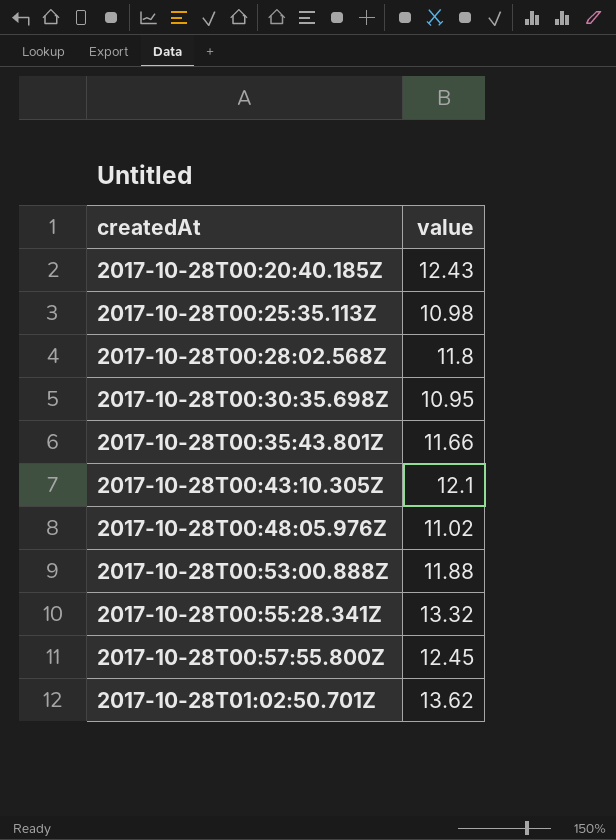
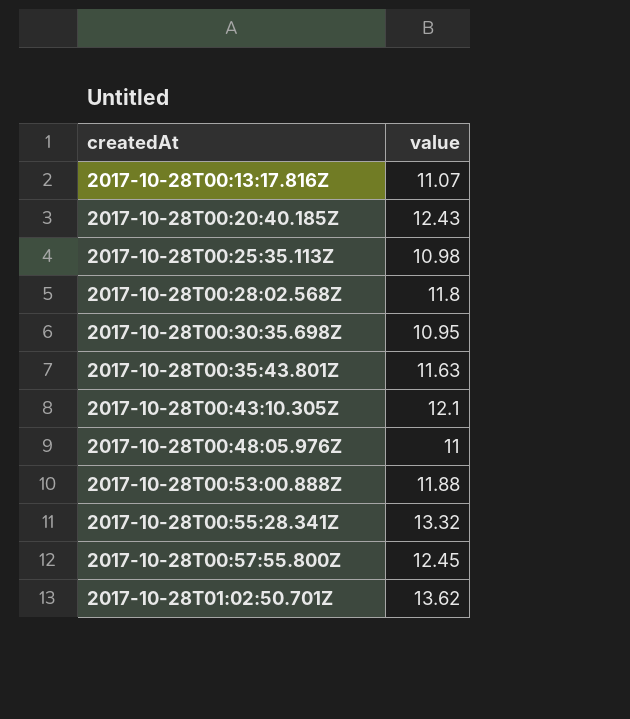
row 2017-10-28T00:13:17.816Z: none -> 11.07
2017-10-28T00:35:43.801Z | value: 11.66 -> 11.63
2017-10-28T00:48:05.976Z | value: 11.02 -> 11

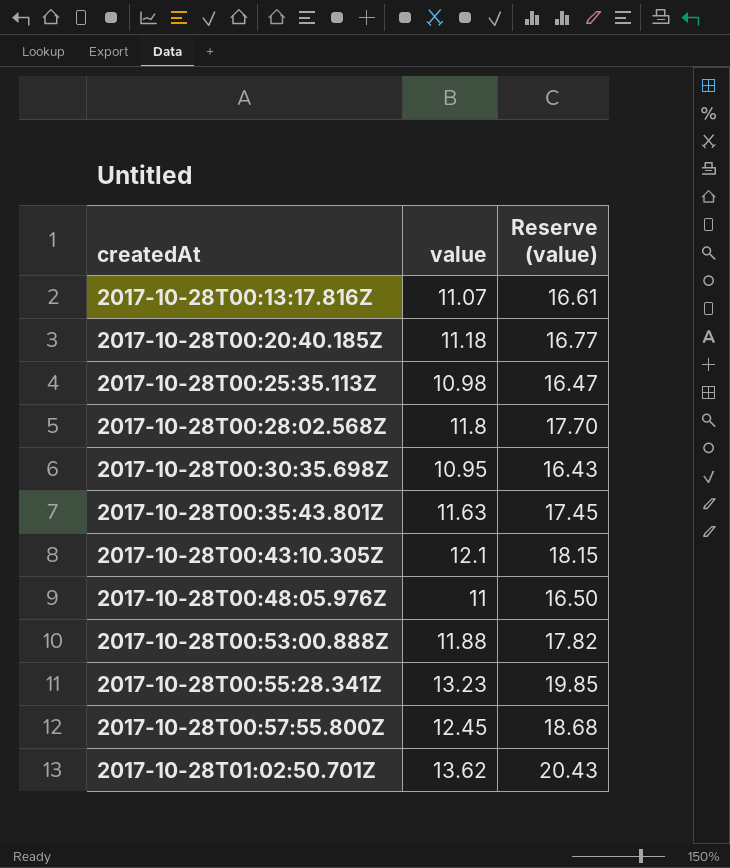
column Reserve (value) | formula: none -> [value] * 1.5
2017-10-28T00:20:40.185Z | value: 12.43 -> 11.18
2017-10-28T00:55:28.341Z | value: 13.32 -> 13.23

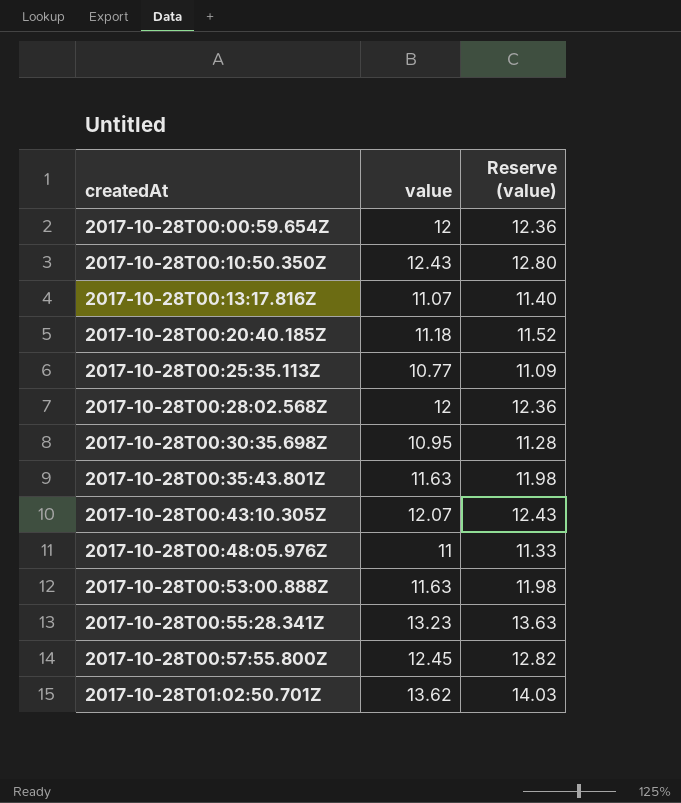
column Reserve (value) | formula: [value] * 1.5 -> [value] * 1.03
row 2017-10-28T00:00:59.654Z: none -> 12 | 12.36
row 2017-10-28T00:10:50.350Z: none -> 12.43 | 12.80
2017-10-28T00:25:35.113Z | value: 10.98 -> 10.77
2017-10-28T00:28:02.568Z | value: 11.8 -> 12
2017-10-28T00:43:10.305Z | value: 12.1 -> 12.07
2017-10-28T00:53:00.888Z | value: 11.88 -> 11.63

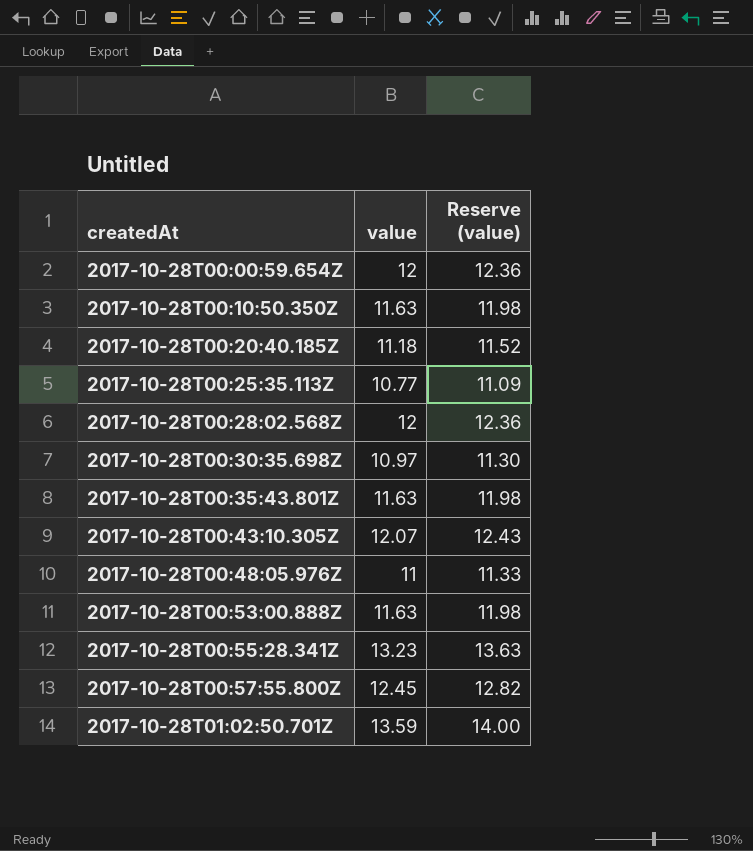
row 2017-10-28T00:13:17.816Z: 11.07 | 11.40 -> none
2017-10-28T00:10:50.350Z | value: 12.43 -> 11.63
2017-10-28T00:10:50.350Z | Reserve (value): 12.80 -> 11.98
2017-10-28T00:30:35.698Z | value: 10.95 -> 10.97
2017-10-28T00:30:35.698Z | Reserve (value): 11.28 -> 11.30
2017-10-28T01:02:50.701Z | value: 13.62 -> 13.59
2017-10-28T01:02:50.701Z | Reserve (value): 14.03 -> 14.00

